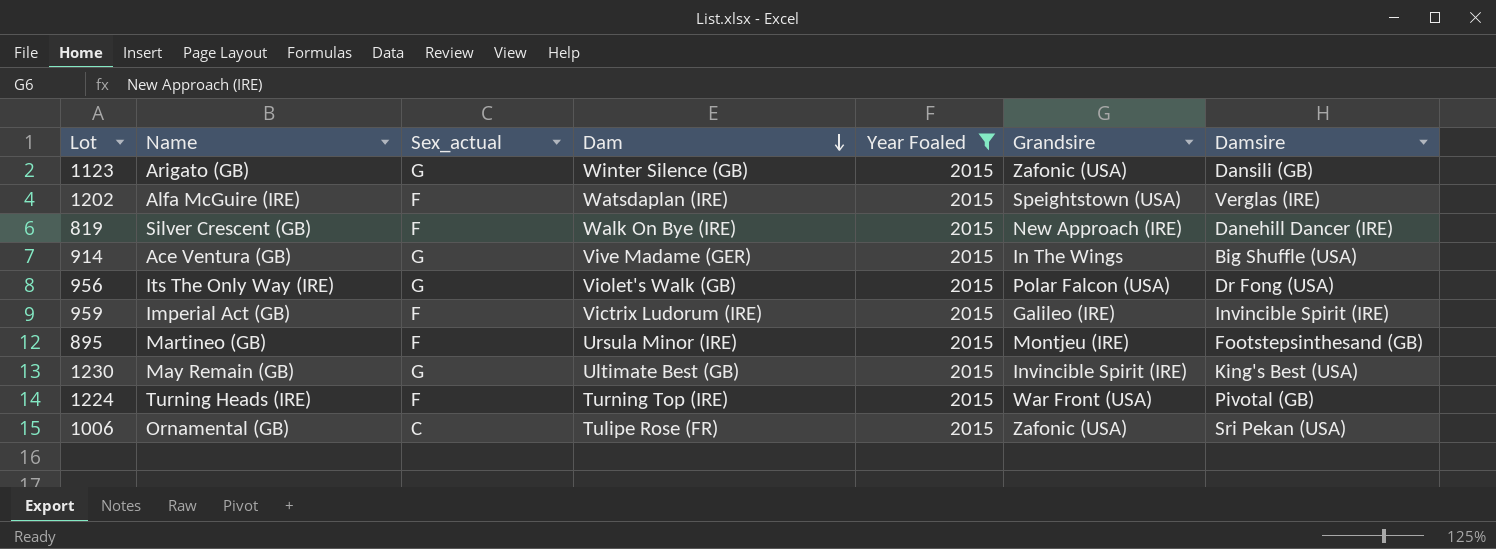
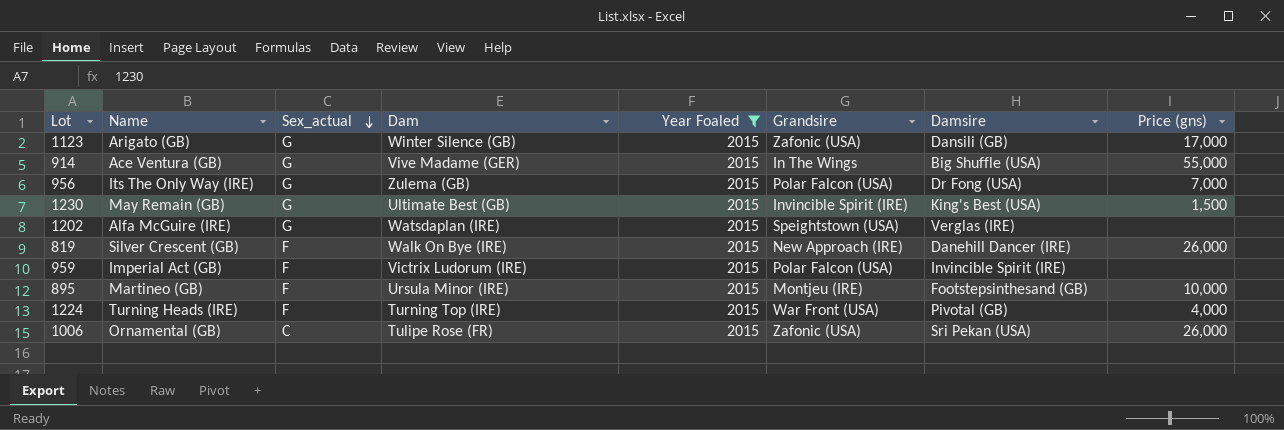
row order: Dam descending -> Sex_actual descending
column Price (gns) | position: none -> 8
956 | Dam: Violet's Walk (GB) -> Zulema (GB)
1202 | Sex_actual: F -> G
959 | Grandsire: Galileo (IRE) -> Polar Falcon (USA)

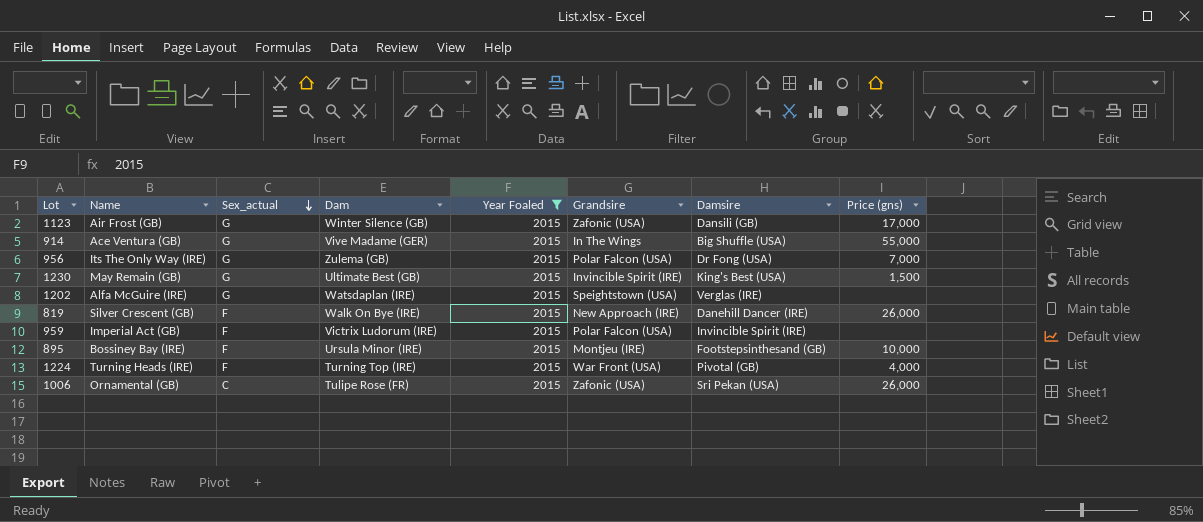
1123 | Name: Arigato (GB) -> Air Frost (GB)
895 | Name: Martineo (GB) -> Bossiney Bay (IRE)

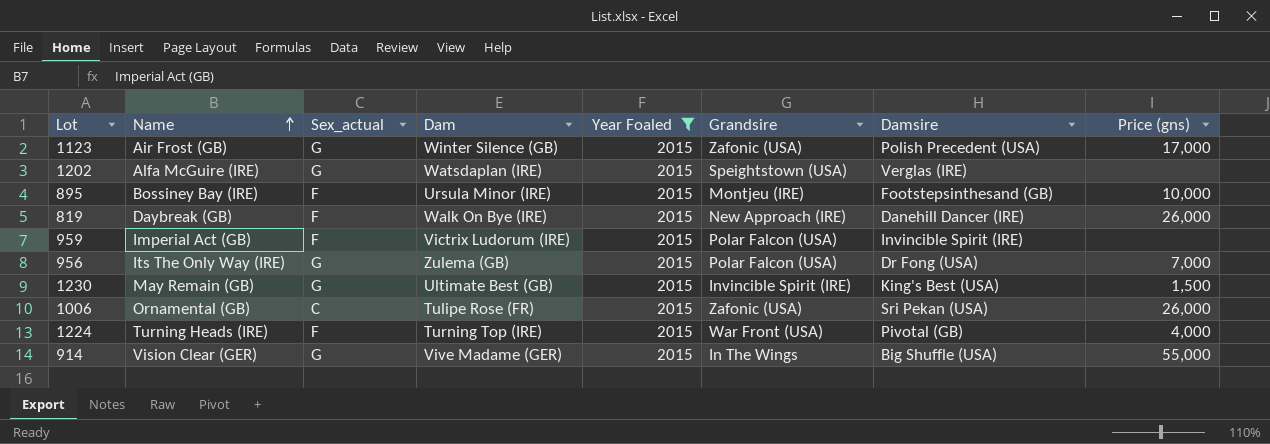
row order: Sex_actual descending -> Name ascending
1123 | Damsire: Dansili (GB) -> Polish Precedent (USA)
819 | Name: Silver Crescent (GB) -> Daybreak (GB)
914 | Name: Ace Ventura (GB) -> Vision Clear (GER)

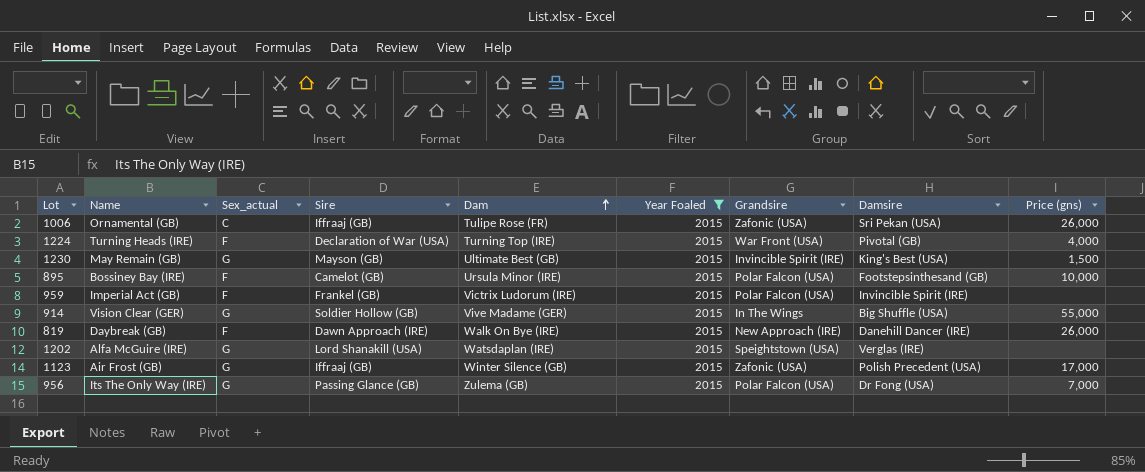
row order: Name ascending -> Dam ascending
column Sire | position: none -> 4
895 | Grandsire: Montjeu (IRE) -> Polar Falcon (USA)

